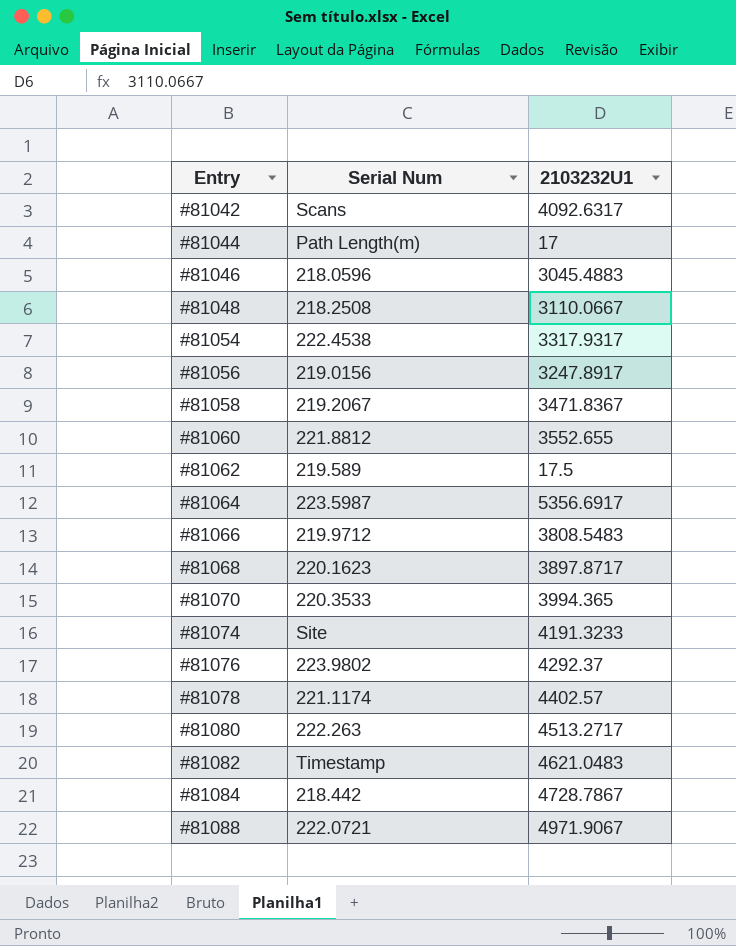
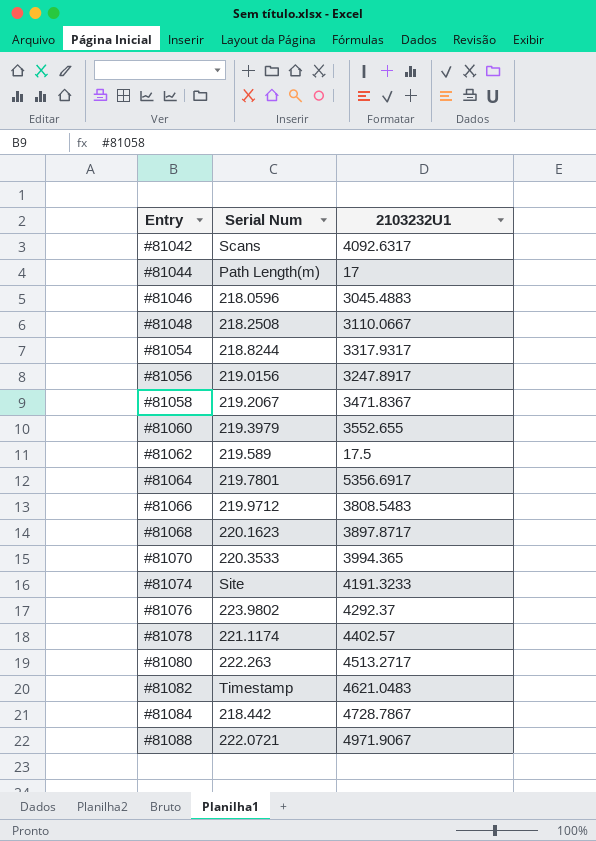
#81054 | Serial Num: 222.4538 -> 218.8244
#81060 | Serial Num: 221.8812 -> 219.3979
#81064 | Serial Num: 223.5987 -> 219.7801

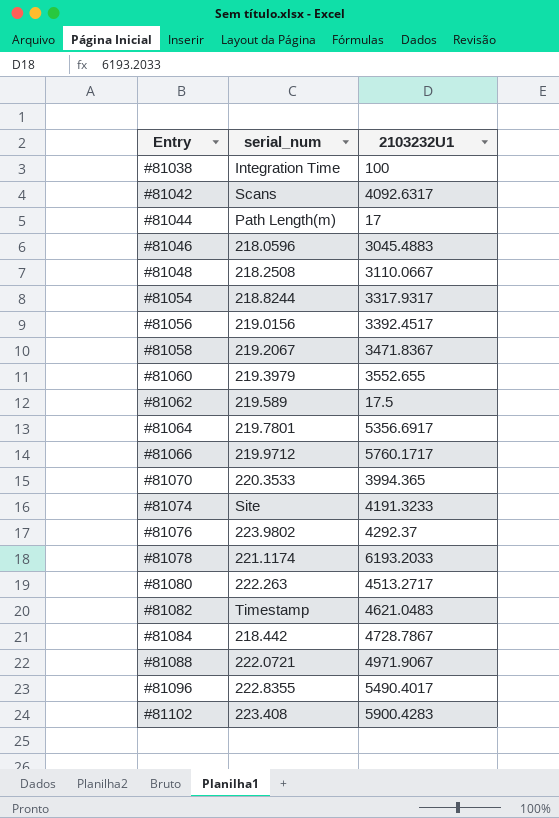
column name: Serial Num -> serial_num
row #81068: 220.1623 | 3897.8717 -> none
row #81038: none -> Integration Time | 100
#81056 | 2103232U1: 3247.8917 -> 3392.4517
#81066 | 2103232U1: 3808.5483 -> 5760.1717
#81078 | 2103232U1: 4402.57 -> 6193.2033
row #81096: none -> 222.8355 | 5490.4017
row #81102: none -> 223.408 | 5900.4283

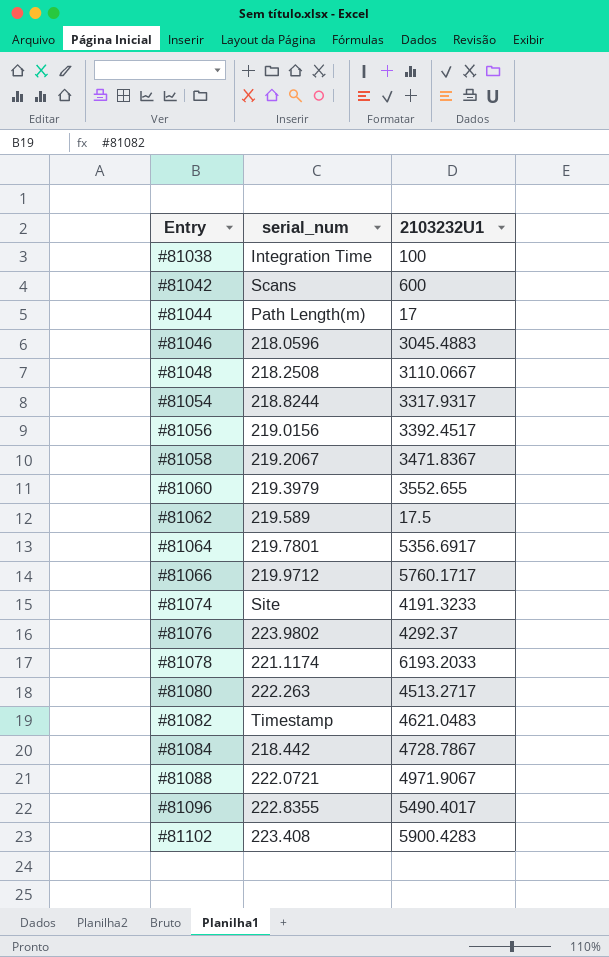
row #81070: 220.3533 | 3994.365 -> none
#81042 | 2103232U1: 4092.6317 -> 600

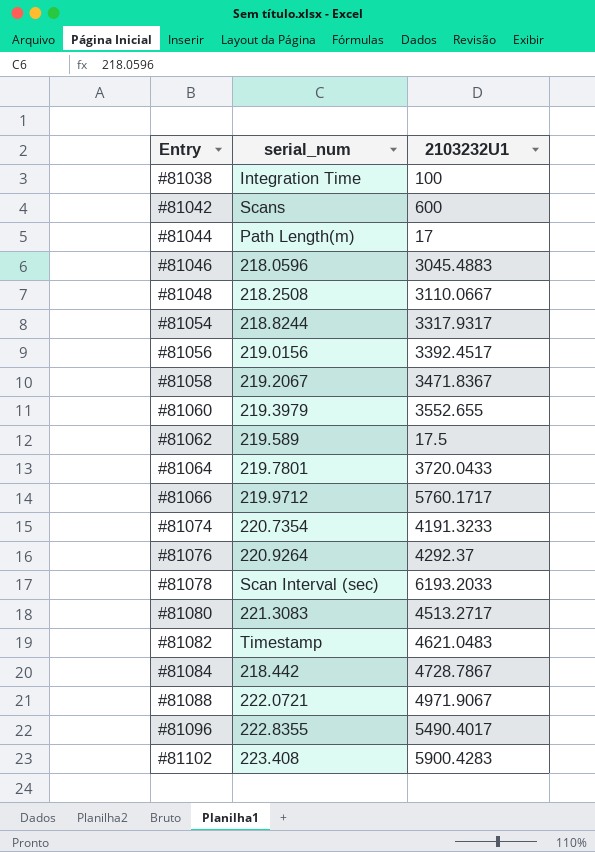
#81064 | 2103232U1: 5356.6917 -> 3720.0433
#81074 | serial_num: Site -> 220.7354
#81076 | serial_num: 223.9802 -> 220.9264
#81078 | serial_num: 221.1174 -> Scan Interval (sec)
#81080 | serial_num: 222.263 -> 221.3083

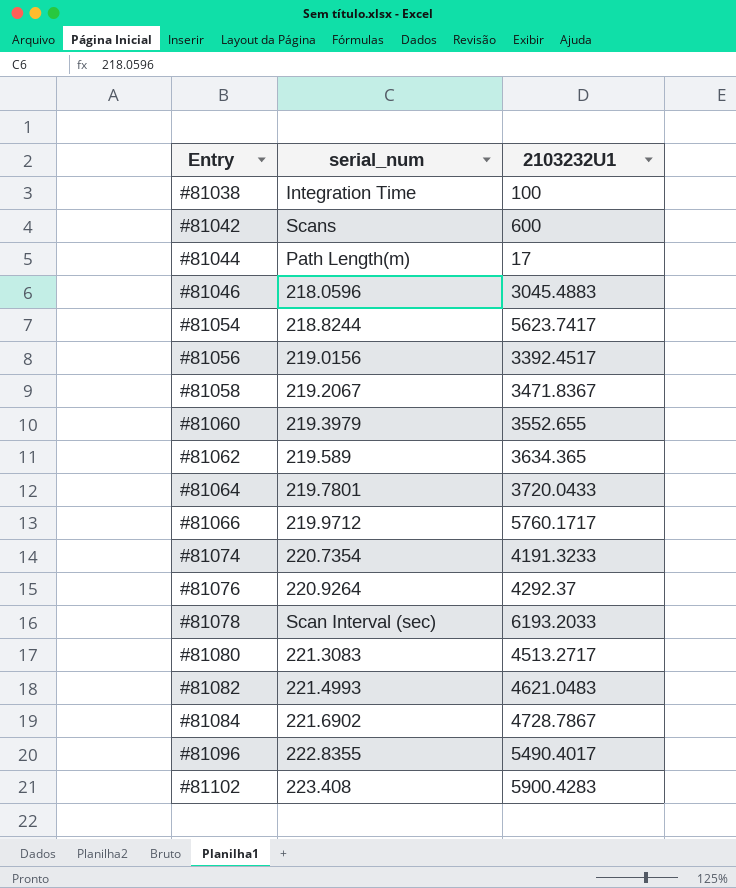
row #81048: 218.2508 | 3110.0667 -> none
row #81088: 222.0721 | 4971.9067 -> none
#81054 | 2103232U1: 3317.9317 -> 5623.7417
#81062 | 2103232U1: 17.5 -> 3634.365
#81082 | serial_num: Timestamp -> 221.4993
#81084 | serial_num: 218.442 -> 221.6902

